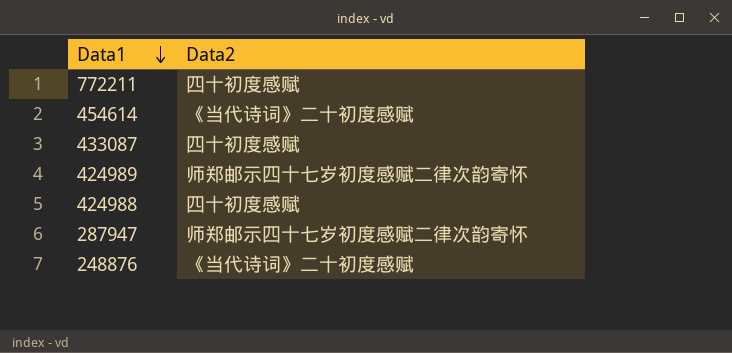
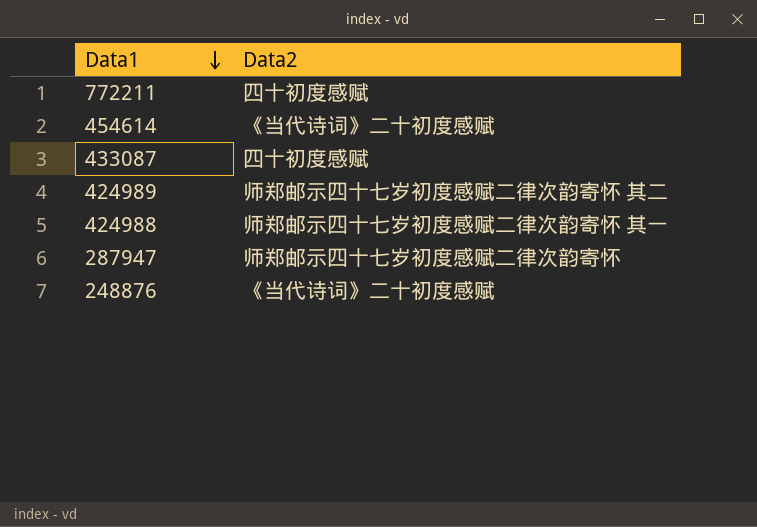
424989 | Data2: 师郑邮示四十七岁初度感赋二律次韵寄怀 -> 师郑邮示四十七岁初度感赋二律次韵寄怀 其二
424988 | Data2: 四十初度感赋 -> 师郑邮示四十七岁初度感赋二律次韵寄怀 其一

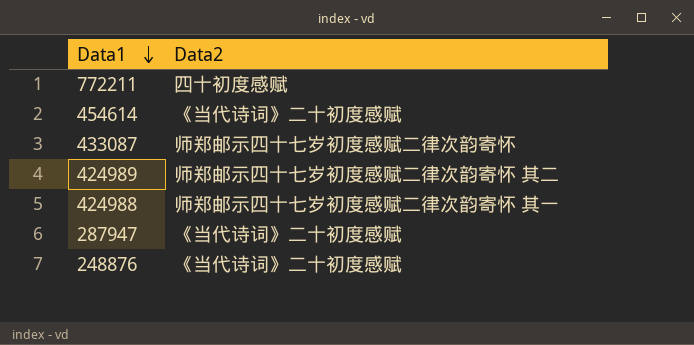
433087 | Data2: 四十初度感赋 -> 师郑邮示四十七岁初度感赋二律次韵寄怀
287947 | Data2: 师郑邮示四十七岁初度感赋二律次韵寄怀 -> 《当代诗词》二十初度感赋

